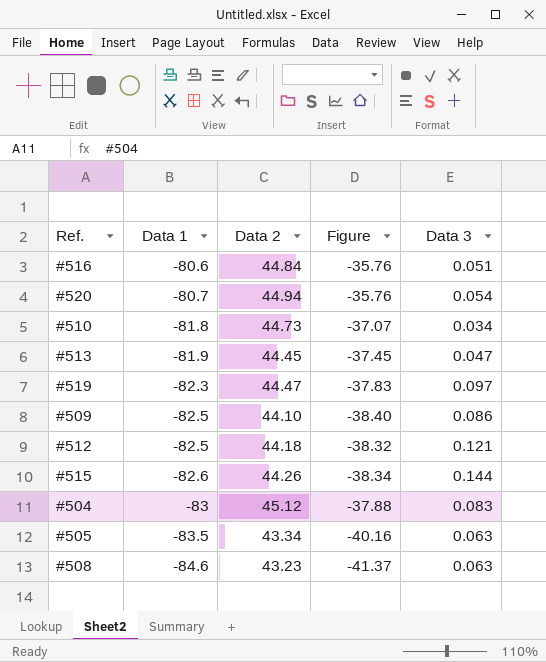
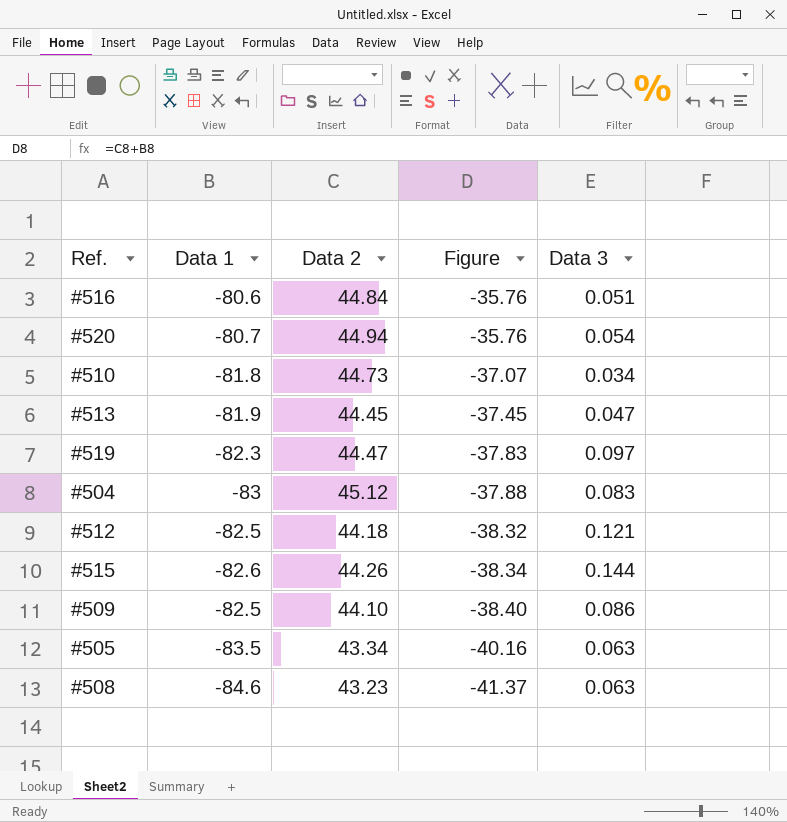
row order: Data 1 descending -> Figure descending

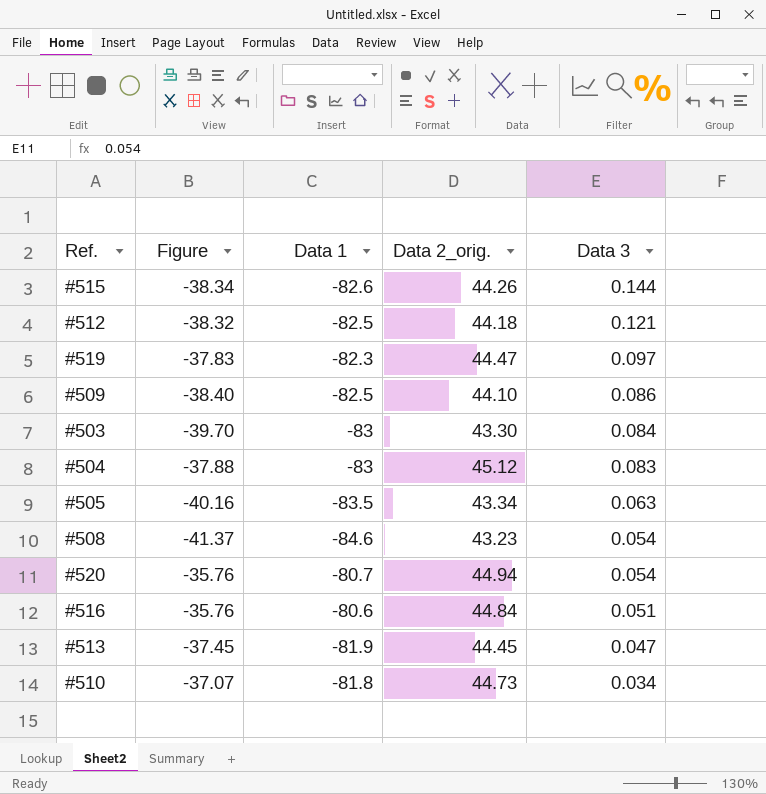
row order: Figure descending -> Data 3 descending
column Figure | position: 4 -> 2
column name: Data 2 -> Data 2_orig.
row #503: none -> -39.70 | -83 | 43.30 | 0.084
#508 | Data 3: 0.063 -> 0.054

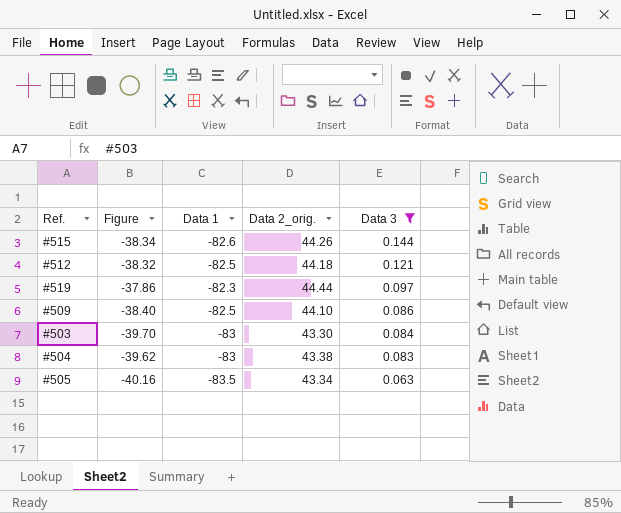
filter: none -> Data 3 >= 0.063
#519 | Figure: -37.83 -> -37.86
#519 | Data 2_orig.: 44.47 -> 44.44
#504 | Figure: -37.88 -> -39.62
#504 | Data 2_orig.: 45.12 -> 43.38

